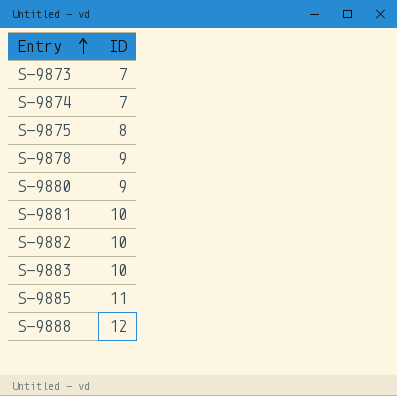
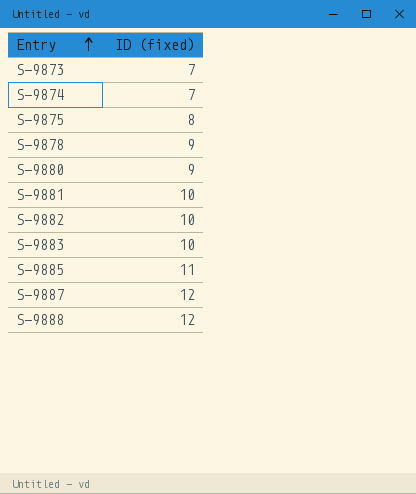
column name: ID -> ID (fixed)
row S-9887: none -> 12

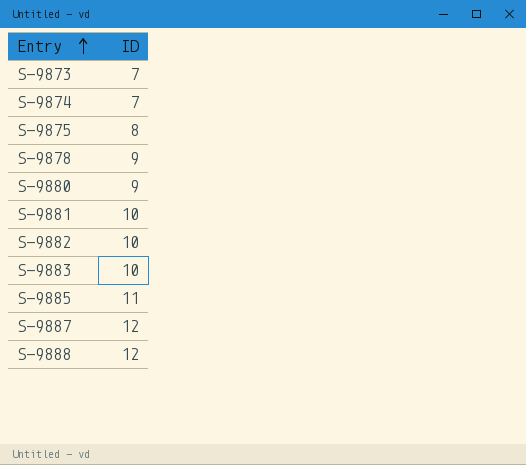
column name: ID (fixed) -> ID

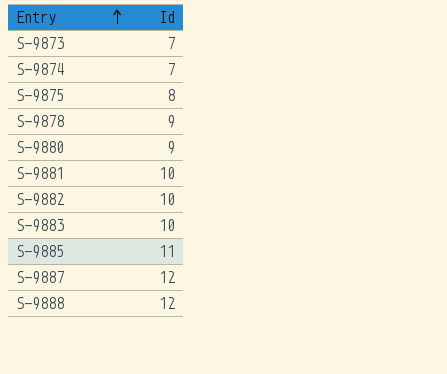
column name: ID -> Id

